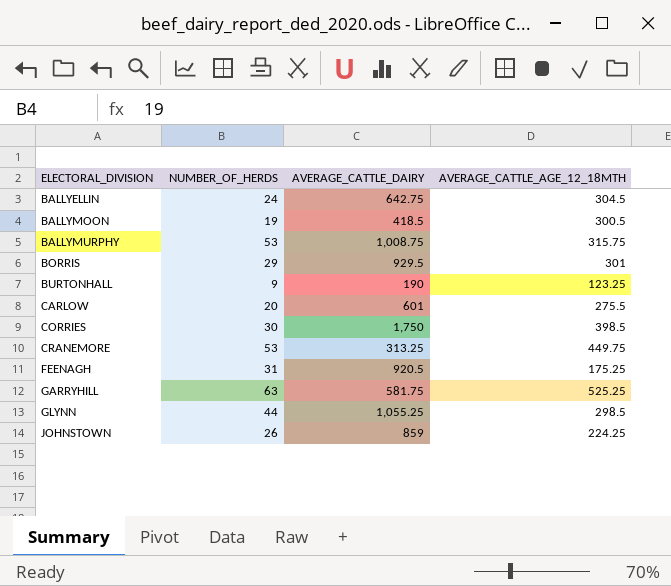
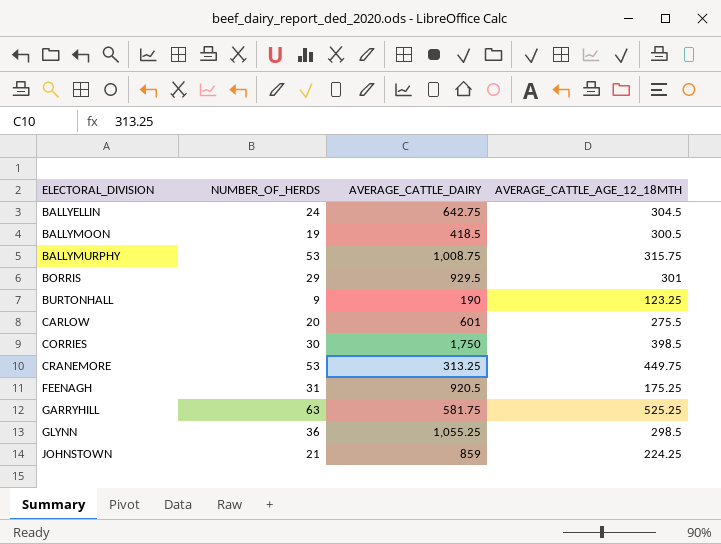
GLYNN | NUMBER_OF_HERDS: 44 -> 36
JOHNSTOWN | NUMBER_OF_HERDS: 26 -> 21

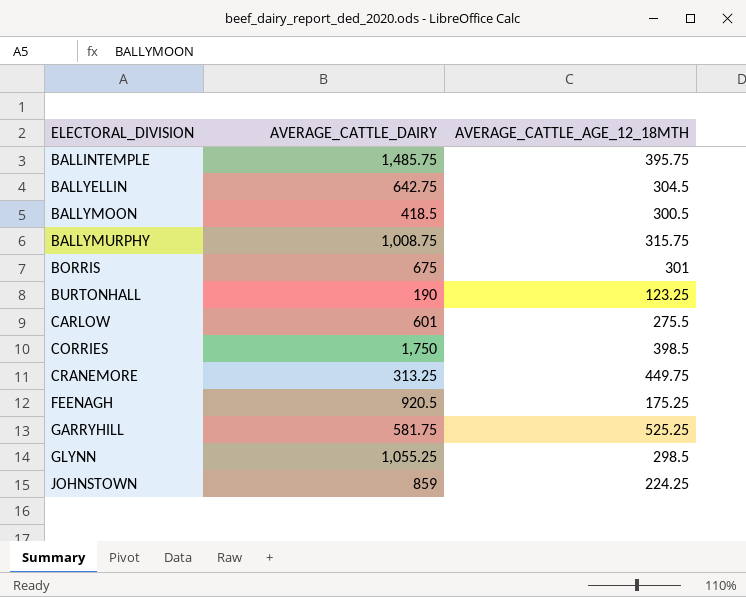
column NUMBER_OF_HERDS | position: 2 -> none
row BALLINTEMPLE: none -> 1,485.75 | 395.75
BORRIS | AVERAGE_CATTLE_DAIRY: 929.5 -> 675

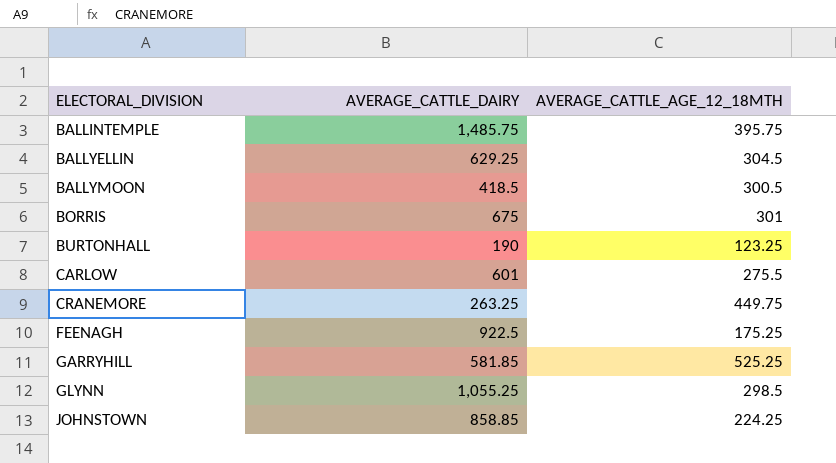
row BALLYMURPHY: 1,008.75 | 315.75 -> none
row CORRIES: 1,750 | 398.5 -> none
BALLYELLIN | AVERAGE_CATTLE_DAIRY: 642.75 -> 629.25
CRANEMORE | AVERAGE_CATTLE_DAIRY: 313.25 -> 263.25
FEENAGH | AVERAGE_CATTLE_DAIRY: 920.5 -> 922.5
GARRYHILL | AVERAGE_CATTLE_DAIRY: 581.75 -> 581.85
JOHNSTOWN | AVERAGE_CATTLE_DAIRY: 859 -> 858.85

